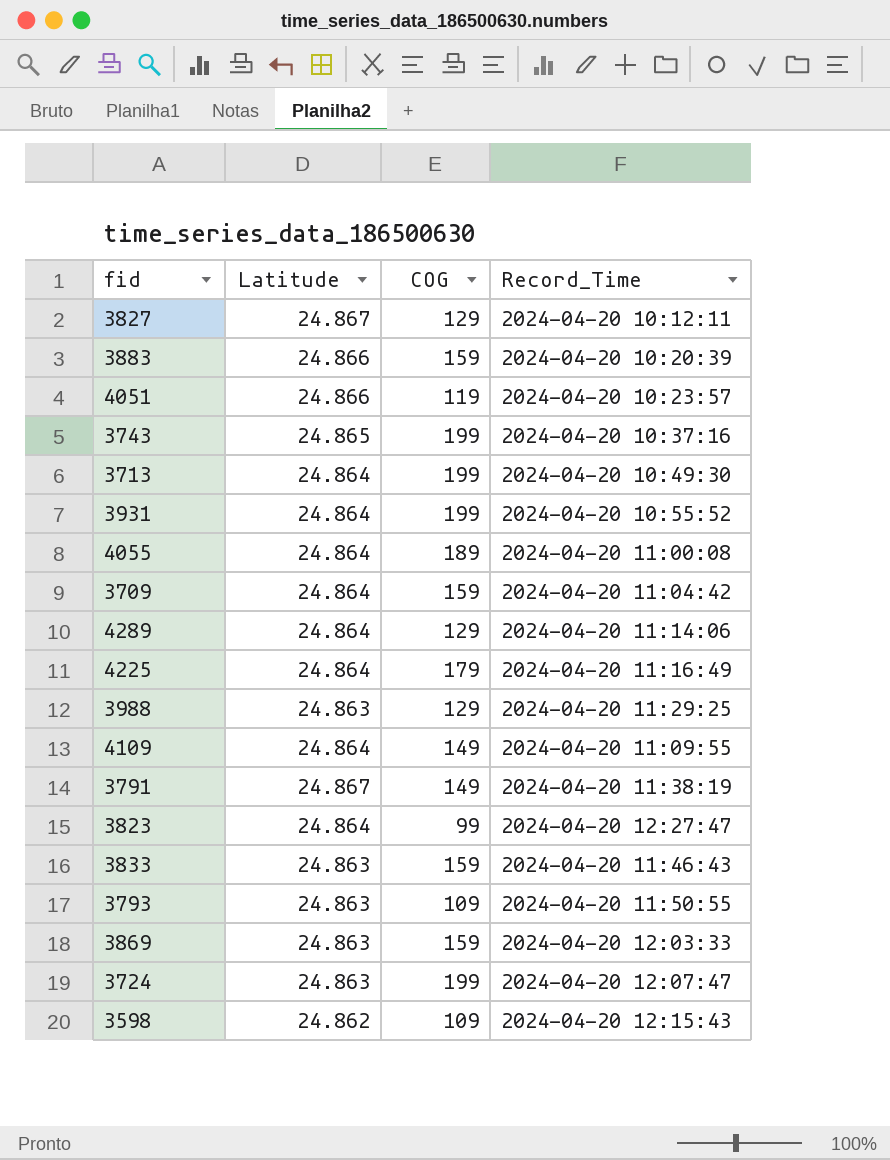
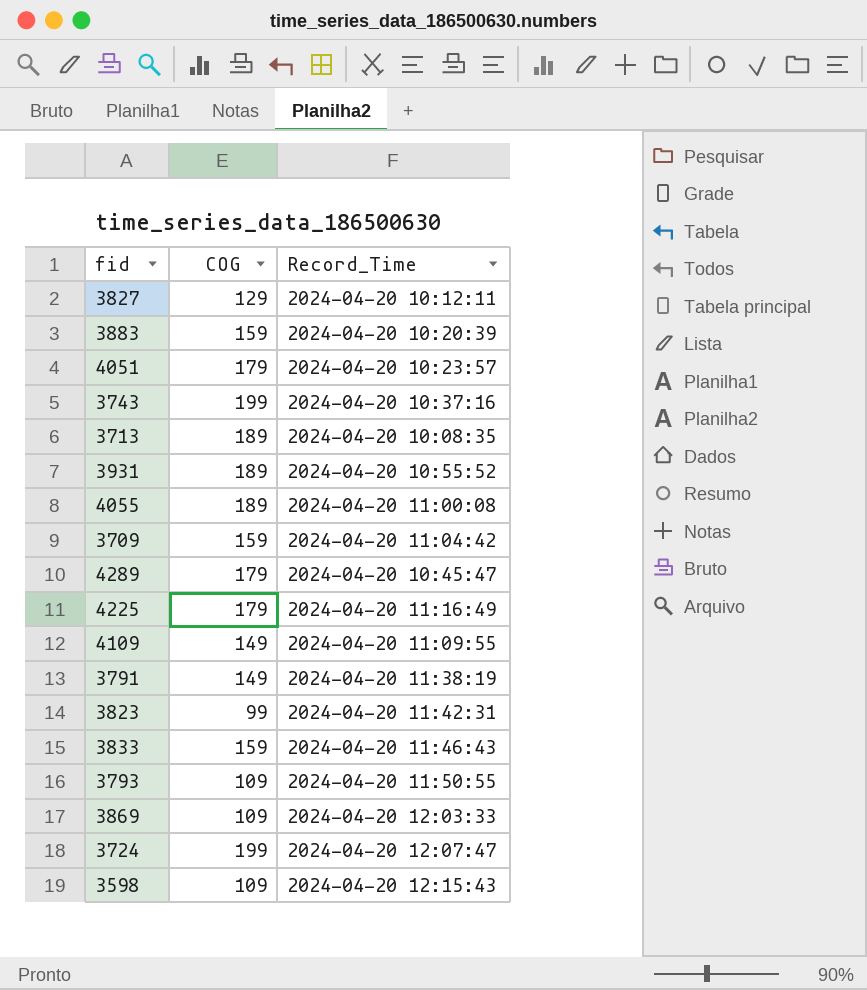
column Latitude | position: 2 -> none
row 3988: 24.863 | 129 | 2024-04-20 11:29:25 -> none
4051 | COG: 119 -> 179
3713 | COG: 199 -> 189
3713 | Record_Time: 2024-04-20 10:49:30 -> 2024-04-20 10:08:35
3931 | COG: 199 -> 189
4289 | COG: 129 -> 179
4289 | Record_Time: 2024-04-20 11:14:06 -> 2024-04-20 10:45:47
3823 | Record_Time: 2024-04-20 12:27:47 -> 2024-04-20 11:42:31
3869 | COG: 159 -> 109

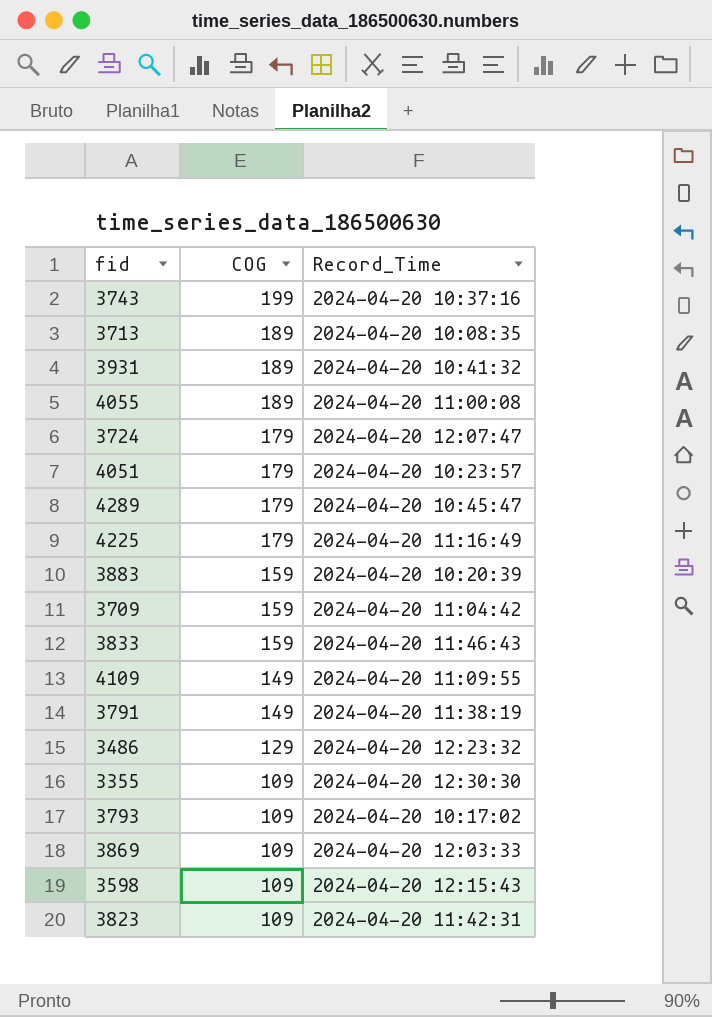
row order: none -> COG descending
row 3827: 129 | 2024-04-20 10:12:11 -> none
3931 | Record_Time: 2024-04-20 10:55:52 -> 2024-04-20 10:41:32
3724 | COG: 199 -> 179
row 3486: none -> 129 | 2024-04-20 12:23:32
row 3355: none -> 109 | 2024-04-20 12:30:30
3793 | Record_Time: 2024-04-20 11:50:55 -> 2024-04-20 10:17:02
3823 | COG: 99 -> 109

